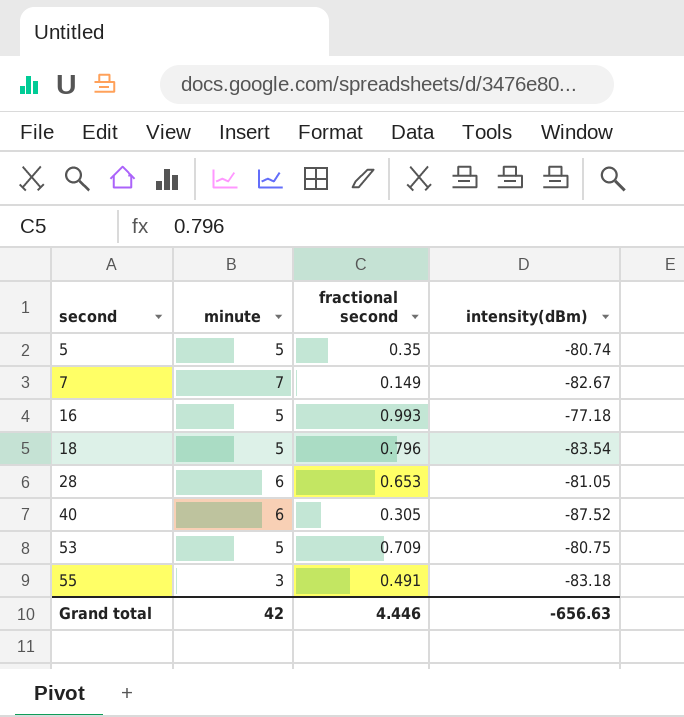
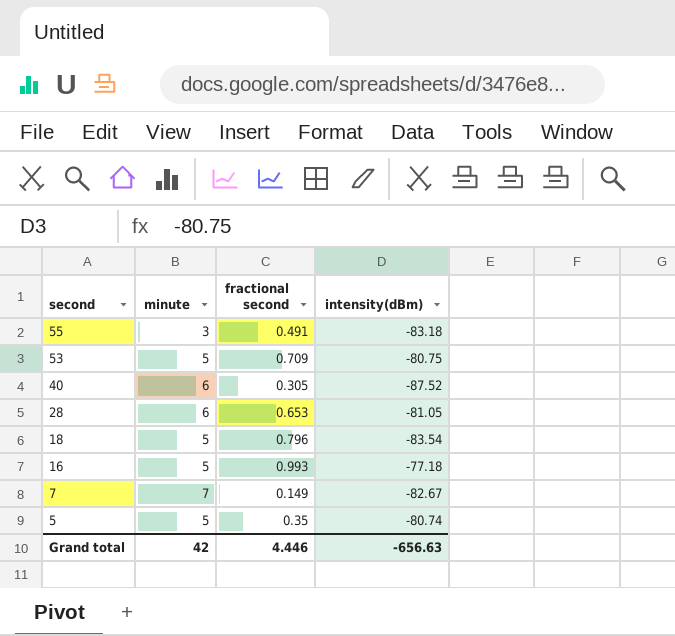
row order: second ascending -> second descending

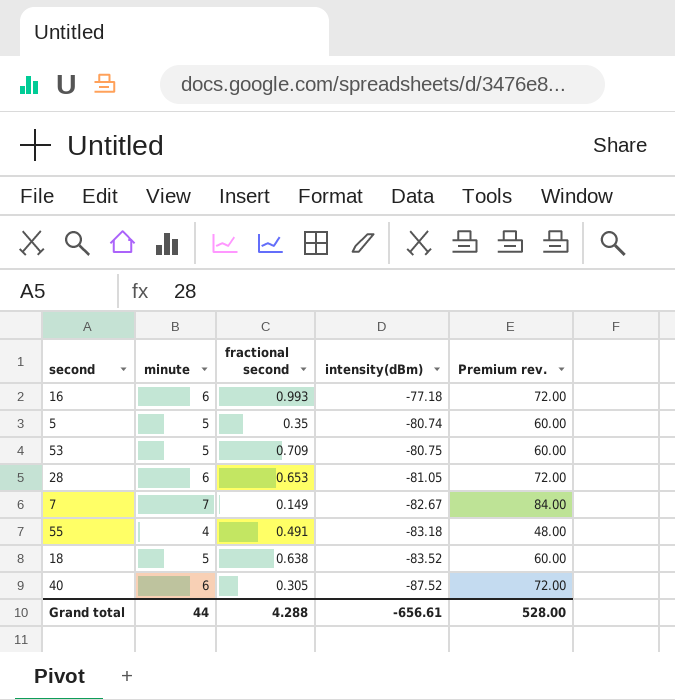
row order: second descending -> intensity(dBm) descending
column Premium rev. | formula: none -> [minute] * 12
16 | minute: 5 -> 6
55 | minute: 3 -> 4
18 | fractional second: 0.796 -> 0.638
18 | intensity(dBm): -83.54 -> -83.52
Grand total | minute: 42 -> 44
Grand total | fractional second: 4.446 -> 4.288
Grand total | intensity(dBm): -656.63 -> -656.61

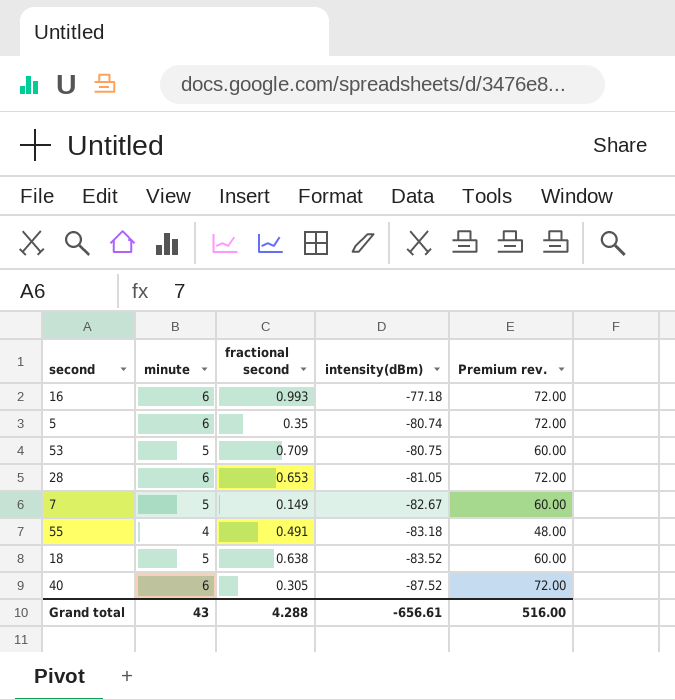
5 | minute: 5 -> 6
5 | Premium rev.: 60.00 -> 72.00
7 | minute: 7 -> 5
7 | Premium rev.: 84.00 -> 60.00
Grand total | minute: 44 -> 43
Grand total | Premium rev.: 528.00 -> 516.00

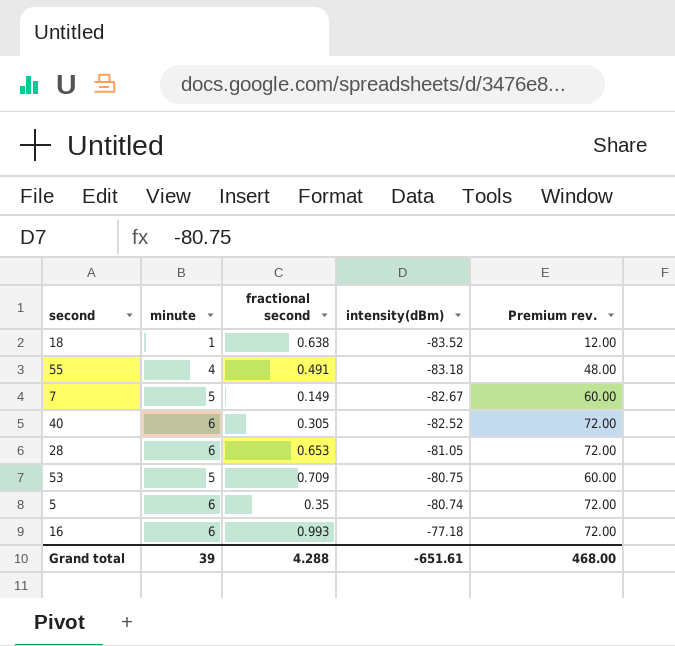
row order: intensity(dBm) descending -> intensity(dBm) ascending
18 | minute: 5 -> 1
18 | Premium rev.: 60.00 -> 12.00
40 | intensity(dBm): -87.52 -> -82.52
Grand total | minute: 43 -> 39
Grand total | intensity(dBm): -656.61 -> -651.61
Grand total | Premium rev.: 516.00 -> 468.00

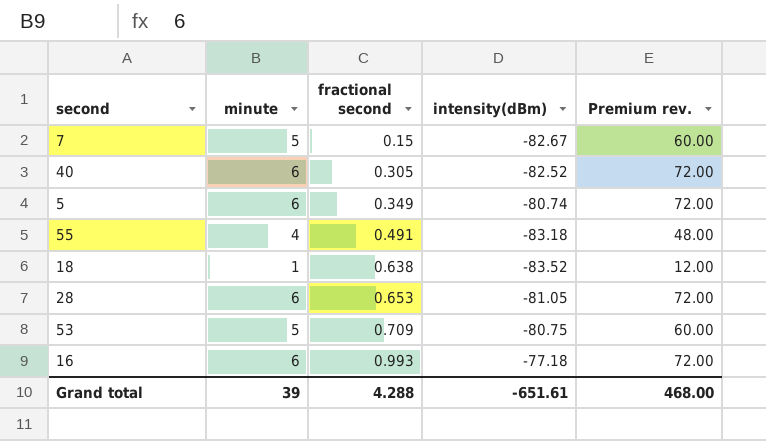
row order: intensity(dBm) ascending -> fractional second ascending
7 | fractional second: 0.149 -> 0.15
5 | fractional second: 0.35 -> 0.349

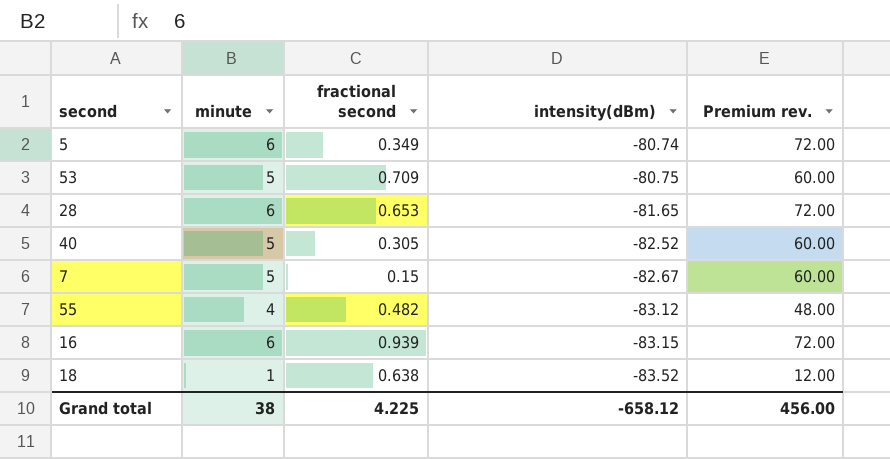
row order: fractional second ascending -> intensity(dBm) descending
28 | intensity(dBm): -81.05 -> -81.65
40 | minute: 6 -> 5
40 | Premium rev.: 72.00 -> 60.00
55 | fractional second: 0.491 -> 0.482
55 | intensity(dBm): -83.18 -> -83.12
16 | fractional second: 0.993 -> 0.939
16 | intensity(dBm): -77.18 -> -83.15
Grand total | minute: 39 -> 38
Grand total | fractional second: 4.288 -> 4.225
Grand total | intensity(dBm): -651.61 -> -658.12
Grand total | Premium rev.: 468.00 -> 456.00

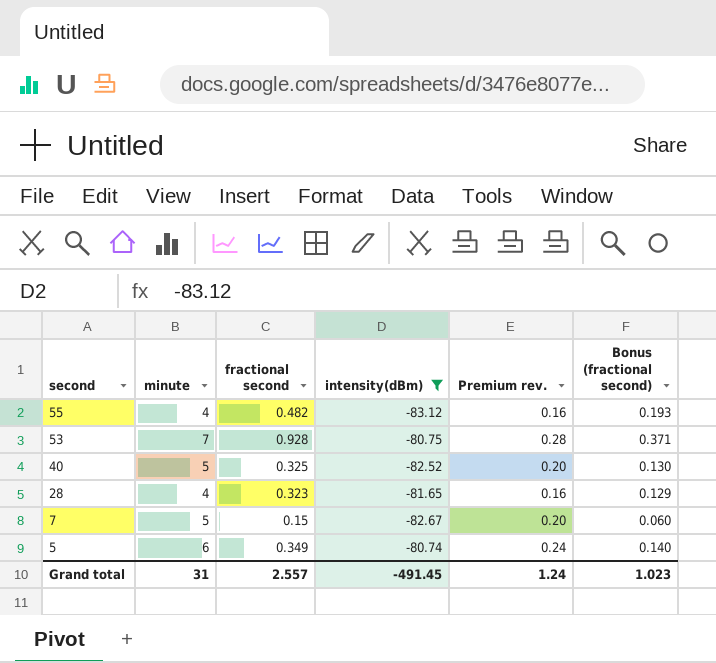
filter: none -> intensity(dBm) >= -83.12
row order: intensity(dBm) descending -> second descending
column Premium rev. | formula: [minute] * 12 -> [minute] * 0.04
column Bonus (fractional second) | formula: none -> [fractional second] * 0.4
53 | minute: 5 -> 7
53 | fractional second: 0.709 -> 0.928
40 | fractional second: 0.305 -> 0.325
28 | minute: 6 -> 4
28 | fractional second: 0.653 -> 0.323
Grand total | minute: 38 -> 31
Grand total | fractional second: 4.225 -> 2.557
Grand total | intensity(dBm): -658.12 -> -491.45
Grand total | Premium rev.: 456.00 -> 1.24

